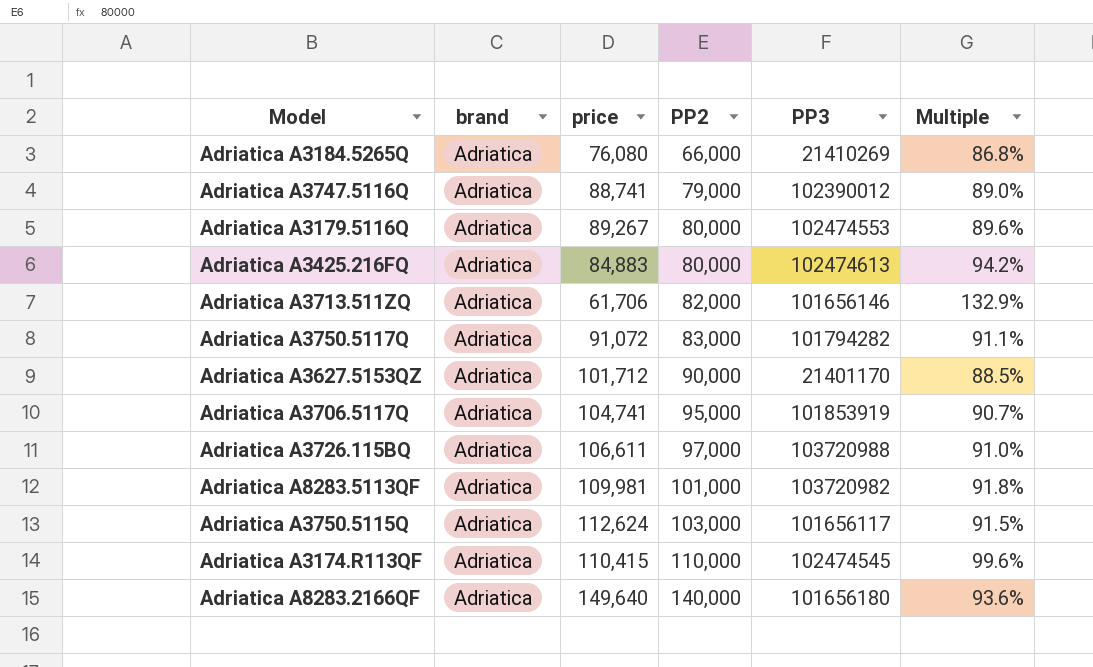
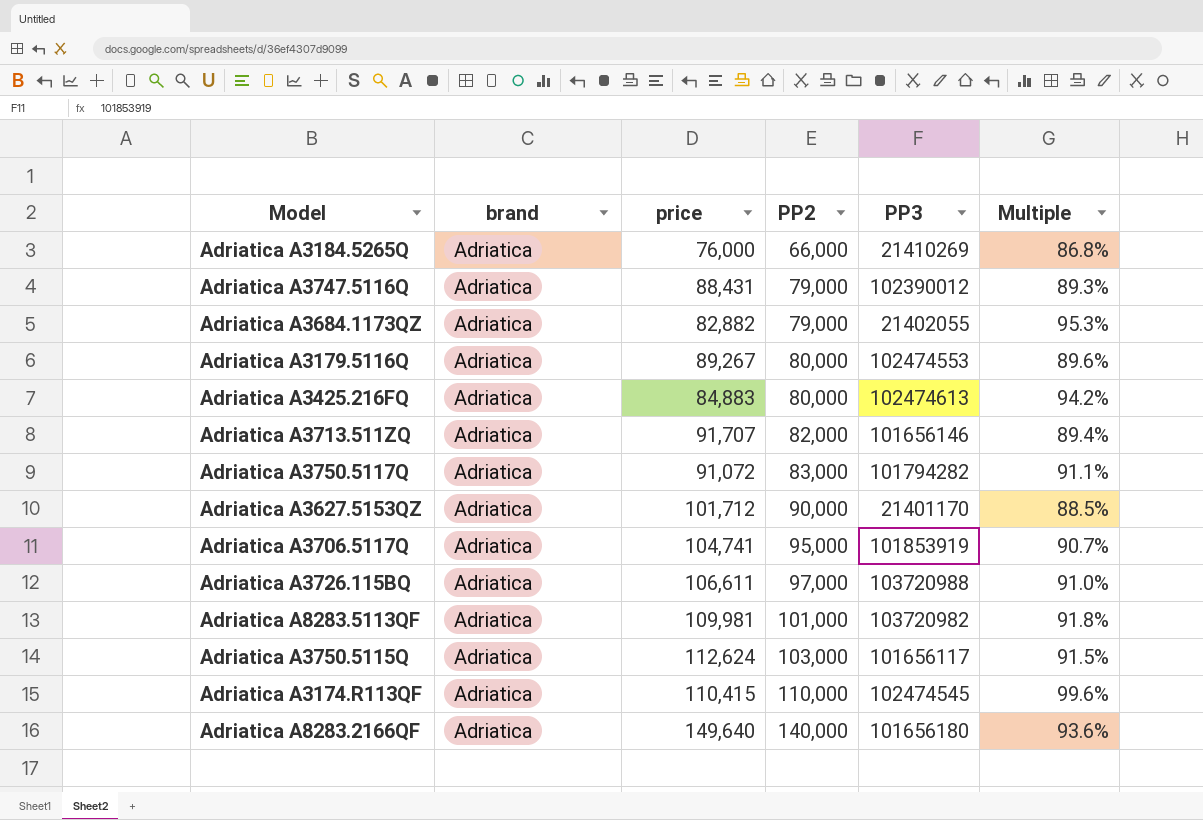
Adriatica A3184.5265Q | price: 76,080 -> 76,000
Adriatica A3747.5116Q | price: 88,741 -> 88,431
Adriatica A3747.5116Q | Multiple: 89.0% -> 89.3%
row Adriatica A3684.1173QZ: none -> Adriatica | 82,882 | 79,000 | 21402055 | 95.3%
Adriatica A3713.511ZQ | price: 61,706 -> 91,707
Adriatica A3713.511ZQ | Multiple: 132.9% -> 89.4%

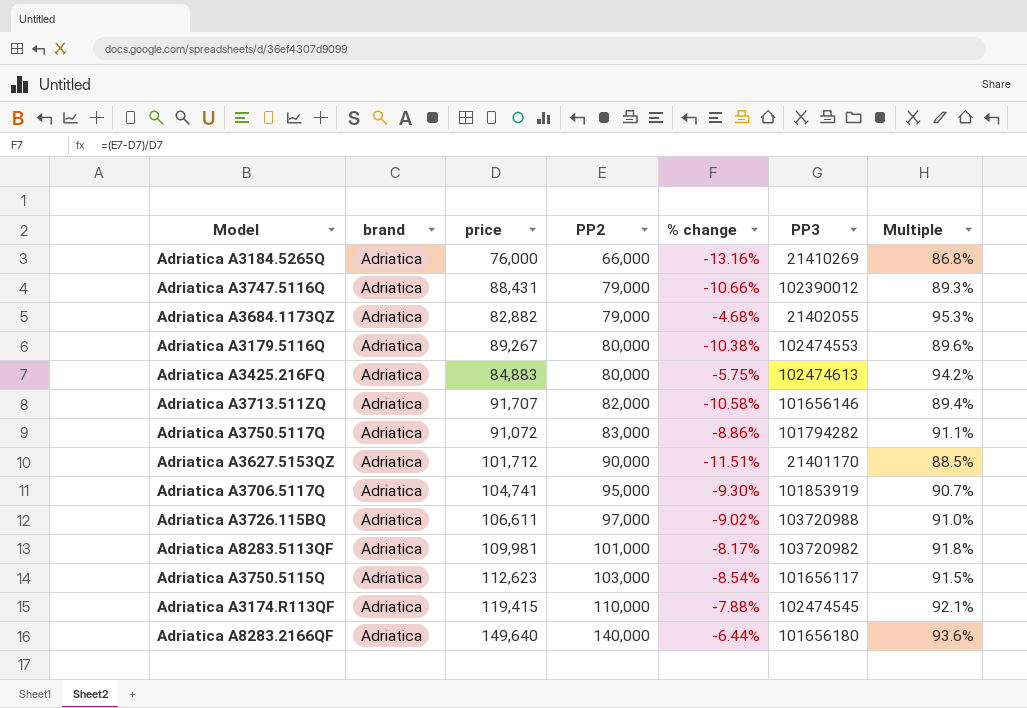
column % change | formula: none -> ([PP2] - [price]) / [price]
Adriatica A3750.5115Q | price: 112,624 -> 112,623
Adriatica A3174.R113QF | price: 110,415 -> 119,415
Adriatica A3174.R113QF | Multiple: 99.6% -> 92.1%

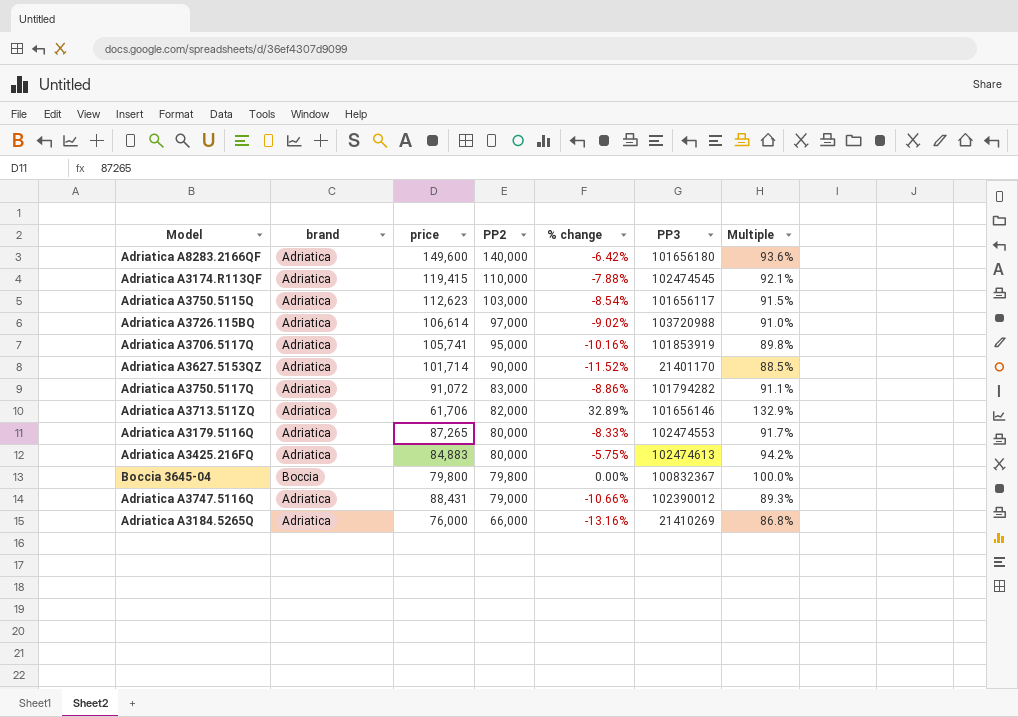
row order: PP2 ascending -> PP2 descending
row Adriatica A3684.1173QZ: Adriatica | 82,882 | 79,000 | -4.68% | 21402055 | 95.3% -> none
row Adriatica A8283.5113QF: Adriatica | 109,981 | 101,000 | -8.17% | 103720982 | 91.8% -> none
Adriatica A8283.2166QF | price: 149,640 -> 149,600
Adriatica A8283.2166QF | % change: -6.44% -> -6.42%
Adriatica A3726.115BQ | price: 106,611 -> 106,614
Adriatica A3706.5117Q | price: 104,741 -> 105,741
Adriatica A3706.5117Q | % change: -9.30% -> -10.16%
Adriatica A3706.5117Q | Multiple: 90.7% -> 89.8%
Adriatica A3627.5153QZ | price: 101,712 -> 101,714
Adriatica A3627.5153QZ | % change: -11.51% -> -11.52%
Adriatica A3713.511ZQ | price: 91,707 -> 61,706
Adriatica A3713.511ZQ | % change: -10.58% -> 32.89%
Adriatica A3713.511ZQ | Multiple: 89.4% -> 132.9%
Adriatica A3179.5116Q | price: 89,267 -> 87,265
Adriatica A3179.5116Q | % change: -10.38% -> -8.33%
Adriatica A3179.5116Q | Multiple: 89.6% -> 91.7%
row Boccia 3645-04: none -> Boccia | 79,800 | 79,800 | 0.00% | 100832367 | 100.0%

